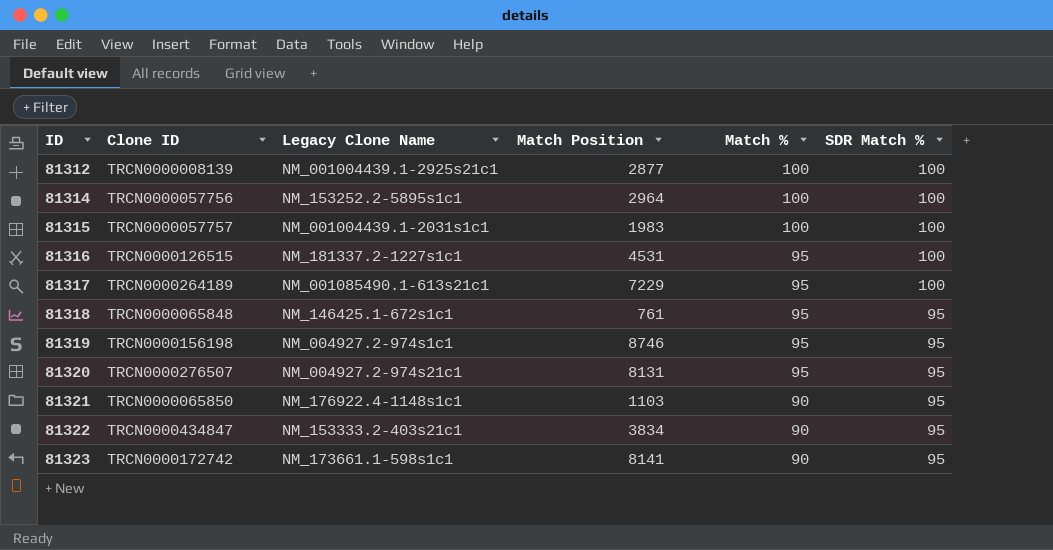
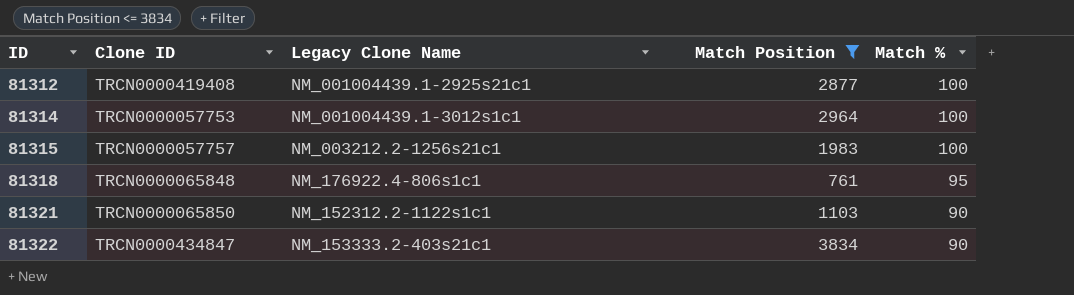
filter: none -> Match Position <= 3834
column SDR Match % | position: 6 -> none
81312 | Clone ID: TRCN0000008139 -> TRCN0000419408
81314 | Clone ID: TRCN0000057756 -> TRCN0000057753
81314 | Legacy Clone Name: NM_153252.2-5895s1c1 -> NM_001004439.1-3012s1c1
81315 | Legacy Clone Name: NM_001004439.1-2031s1c1 -> NM_003212.2-1256s21c1
81318 | Legacy Clone Name: NM_146425.1-672s1c1 -> NM_176922.4-806s1c1
81321 | Legacy Clone Name: NM_176922.4-1148s1c1 -> NM_152312.2-1122s1c1

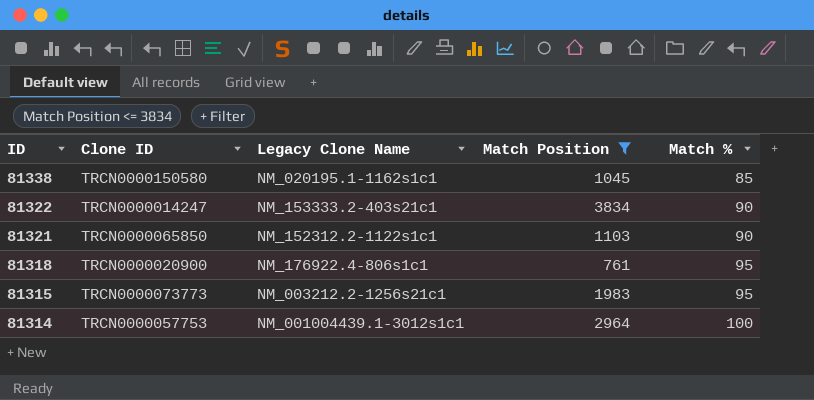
row order: ID ascending -> ID descending
row 81312: TRCN0000419408 | NM_001004439.1-2925s21c1 | 2877 | 100 -> none
row 81338: none -> TRCN0000150580 | NM_020195.1-1162s1c1 | 1045 | 85
81322 | Clone ID: TRCN0000434847 -> TRCN0000014247
81318 | Clone ID: TRCN0000065848 -> TRCN0000020900
81315 | Clone ID: TRCN0000057757 -> TRCN0000073773
81315 | Match %: 100 -> 95

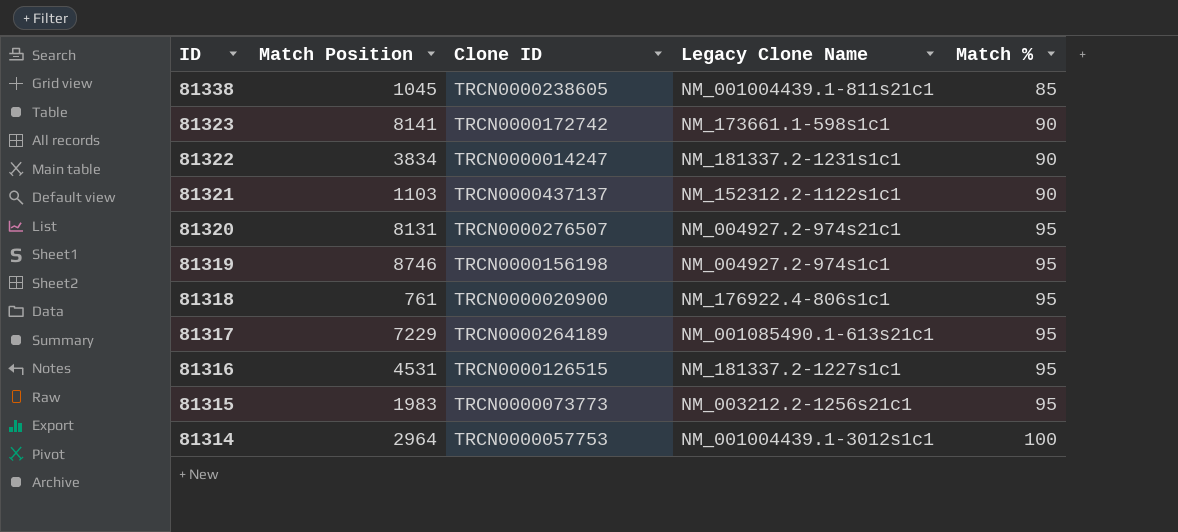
filter: Match Position <= 3834 -> none
column Match Position | position: 4 -> 2
81338 | Clone ID: TRCN0000150580 -> TRCN0000238605
81338 | Legacy Clone Name: NM_020195.1-1162s1c1 -> NM_001004439.1-811s21c1
81322 | Legacy Clone Name: NM_153333.2-403s21c1 -> NM_181337.2-1231s1c1
81321 | Clone ID: TRCN0000065850 -> TRCN0000437137

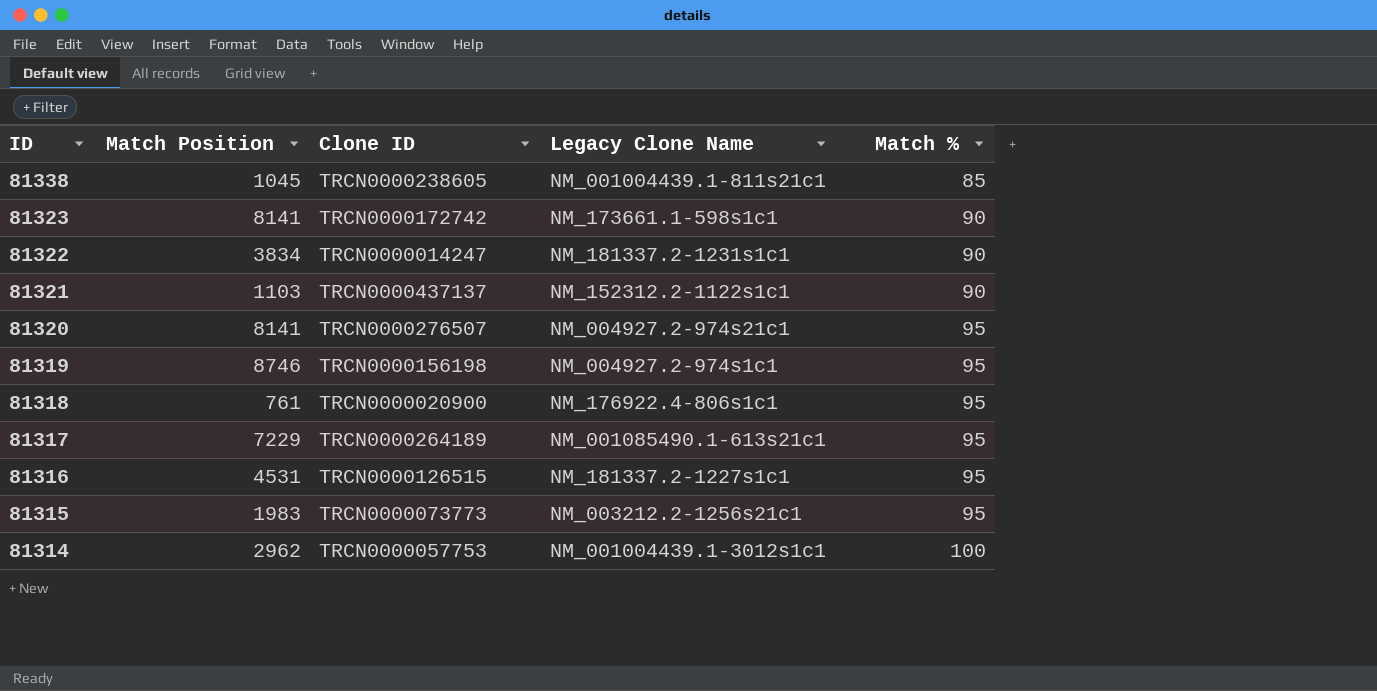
81320 | Match Position: 8131 -> 8141
81314 | Match Position: 2964 -> 2962

